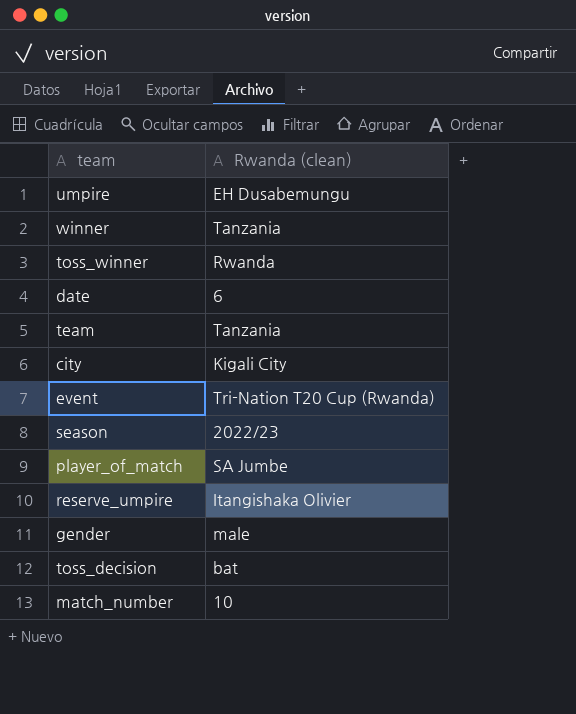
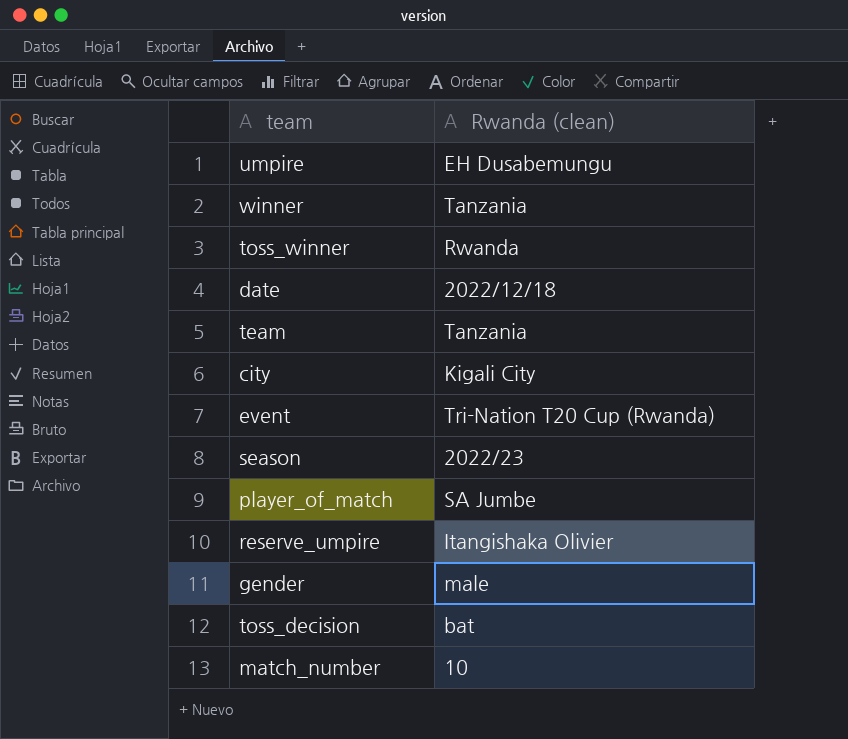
date | Rwanda (clean): 6 -> 2022/12/18

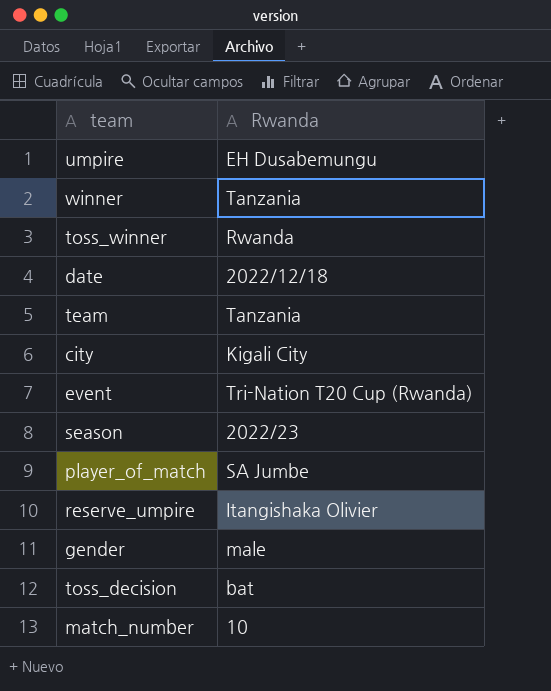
column name: Rwanda (clean) -> Rwanda

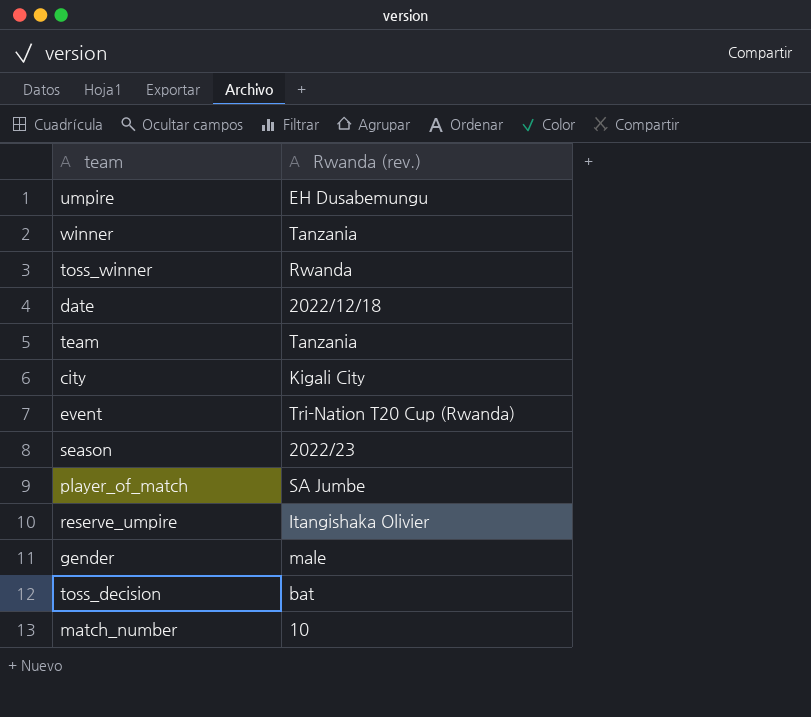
column name: Rwanda -> Rwanda (rev.)

